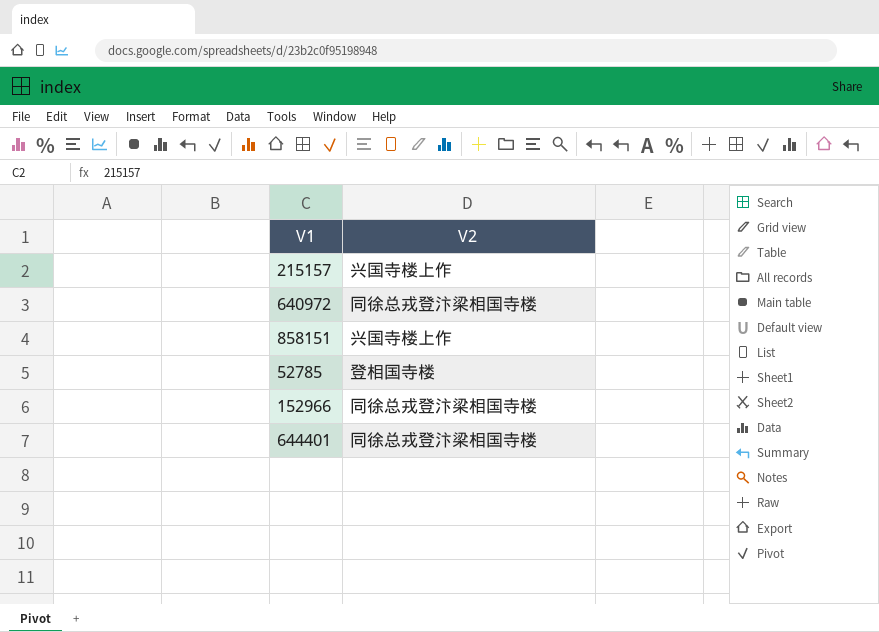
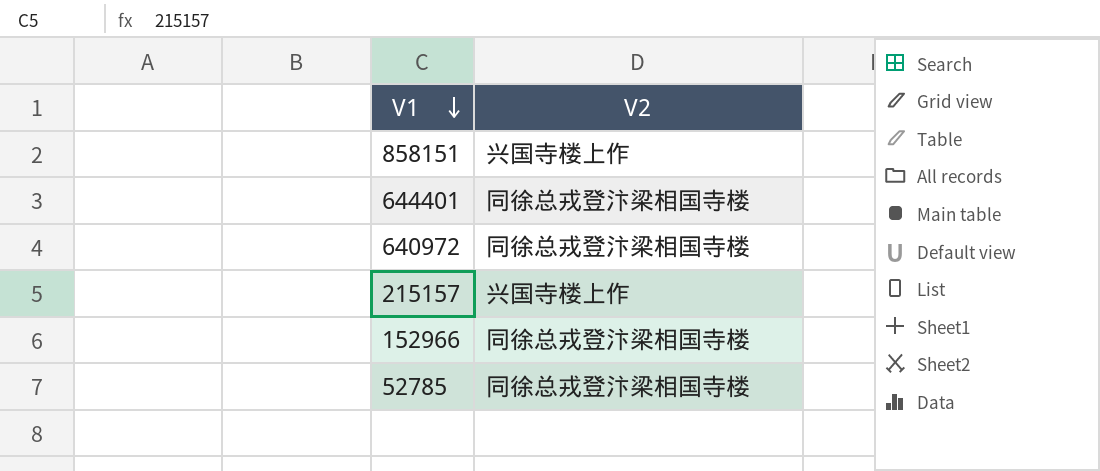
row order: none -> V1 descending
52785 | V2: 登相国寺楼 -> 同徐总戎登汴梁相国寺楼

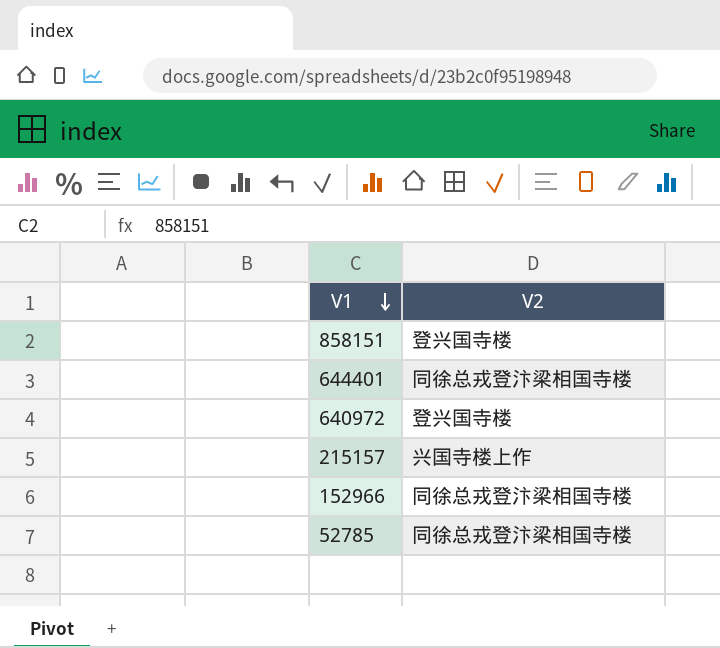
858151 | V2: 兴国寺楼上作 -> 登兴国寺楼
640972 | V2: 同徐总戎登汴梁相国寺楼 -> 登兴国寺楼

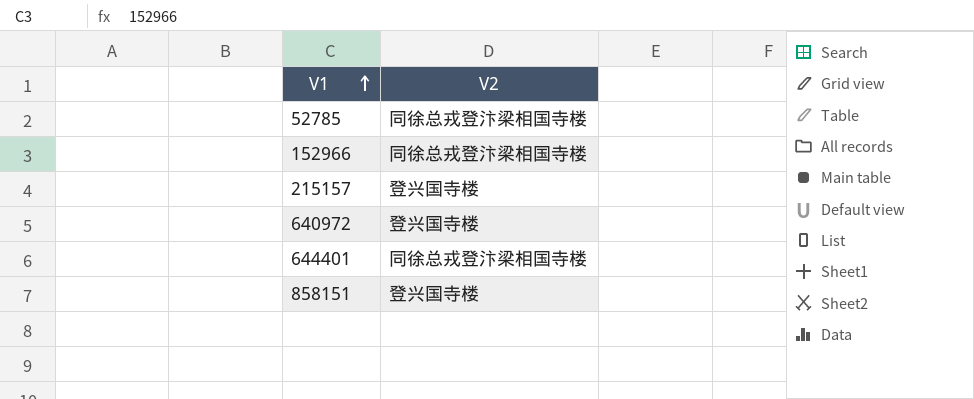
row order: V1 descending -> V1 ascending
215157 | V2: 兴国寺楼上作 -> 登兴国寺楼

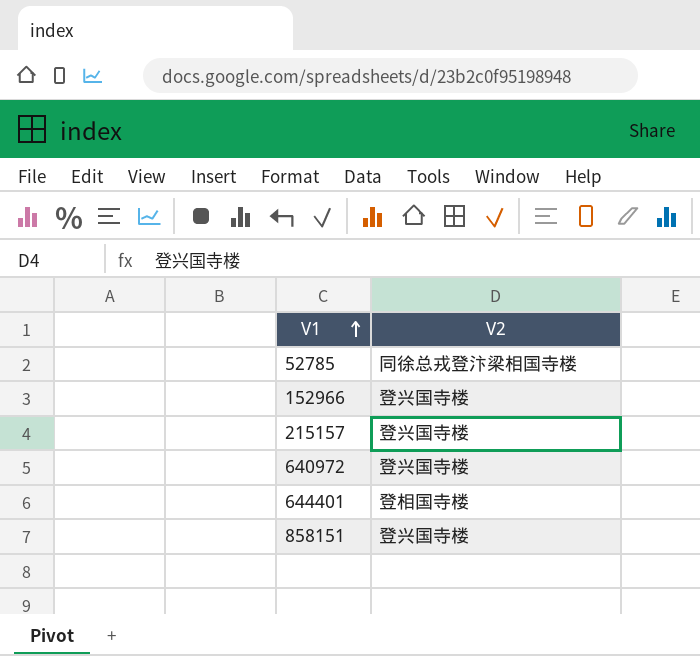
152966 | V2: 同徐总戎登汴梁相国寺楼 -> 登兴国寺楼
644401 | V2: 同徐总戎登汴梁相国寺楼 -> 登相国寺楼

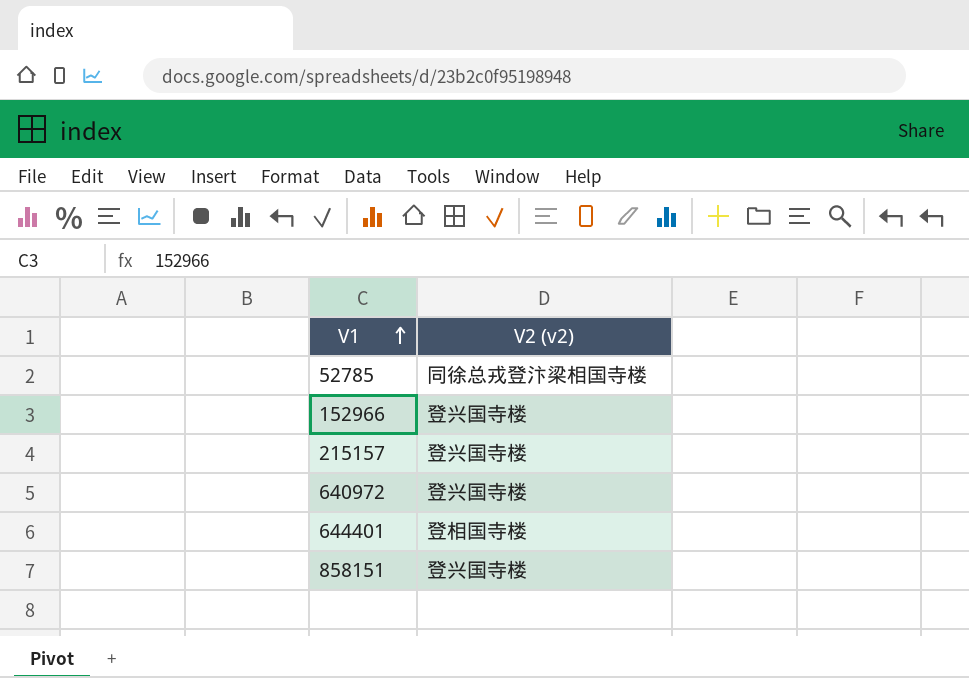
column name: V2 -> V2 (v2)

